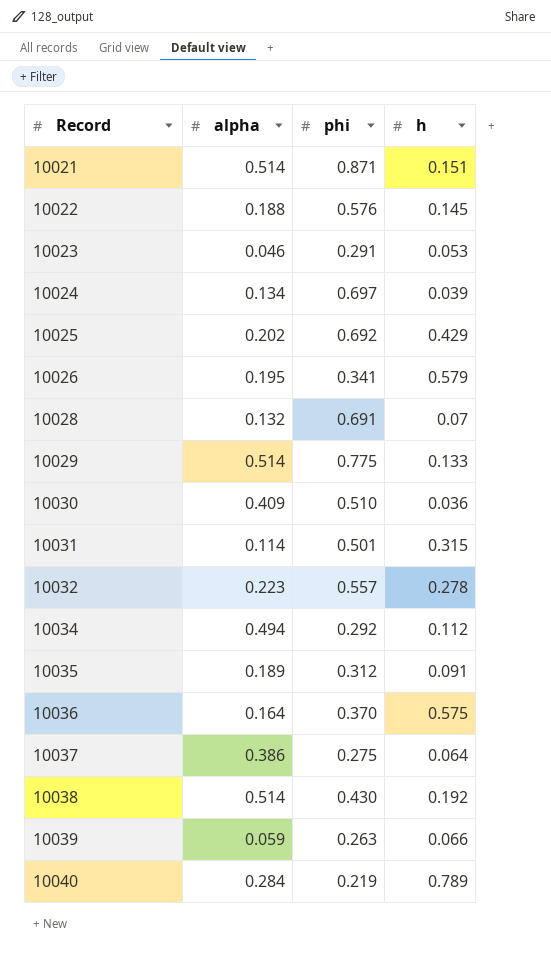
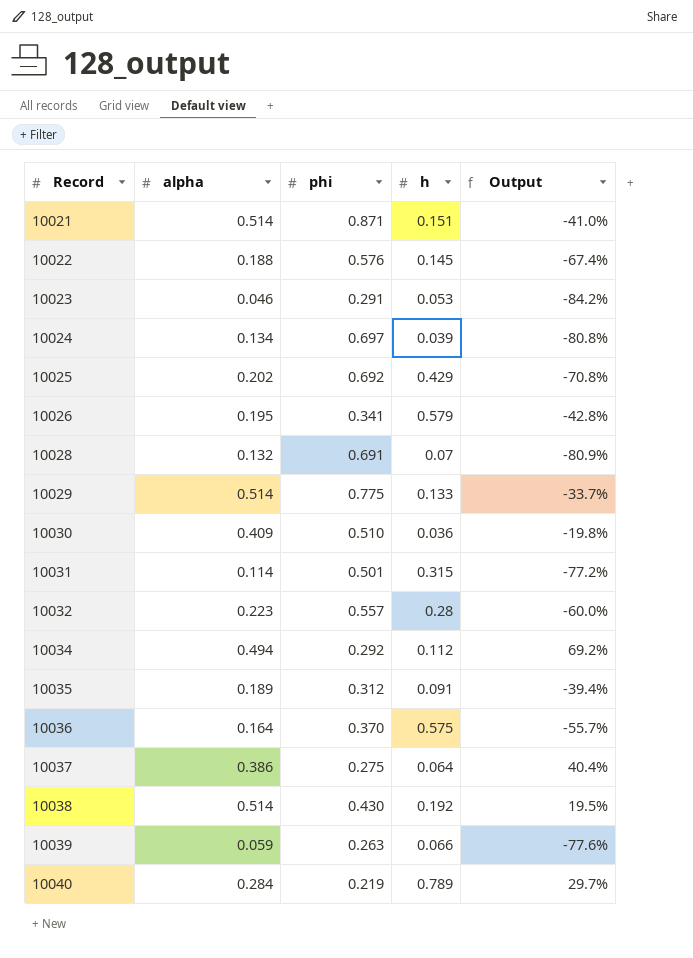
column Output | formula: none -> ([alpha] - [phi]) / [phi]
10032 | h: 0.278 -> 0.28

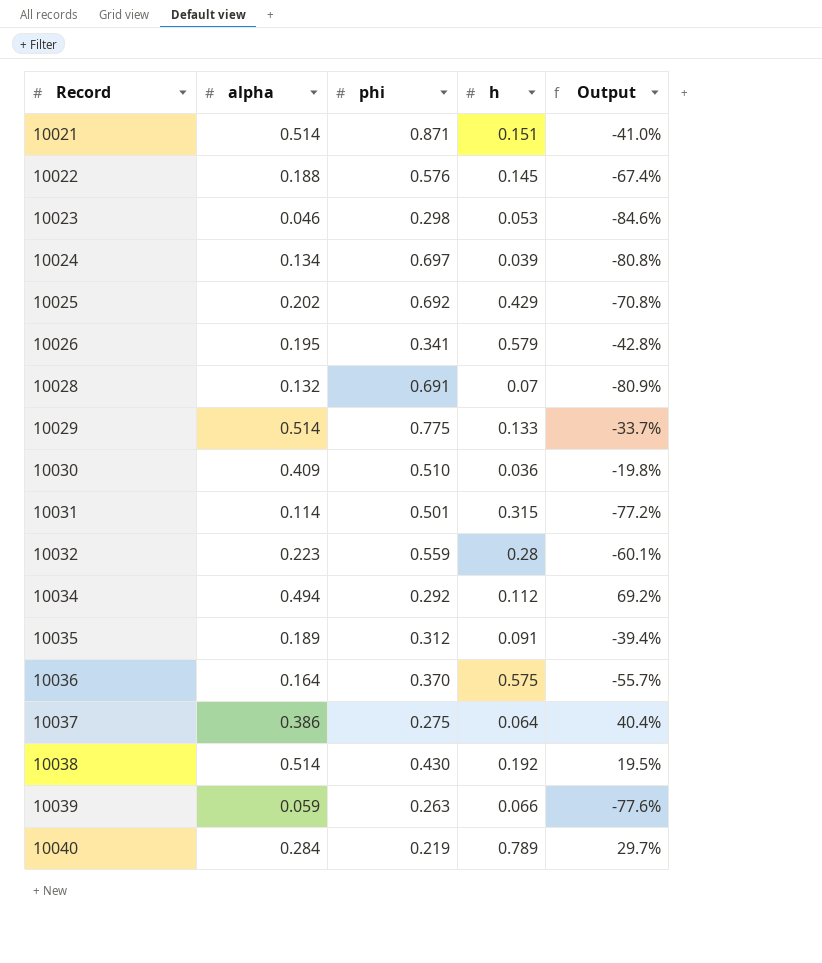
10023 | phi: 0.291 -> 0.298
10023 | Output: -84.2% -> -84.6%
10032 | phi: 0.557 -> 0.559
10032 | Output: -60.0% -> -60.1%

